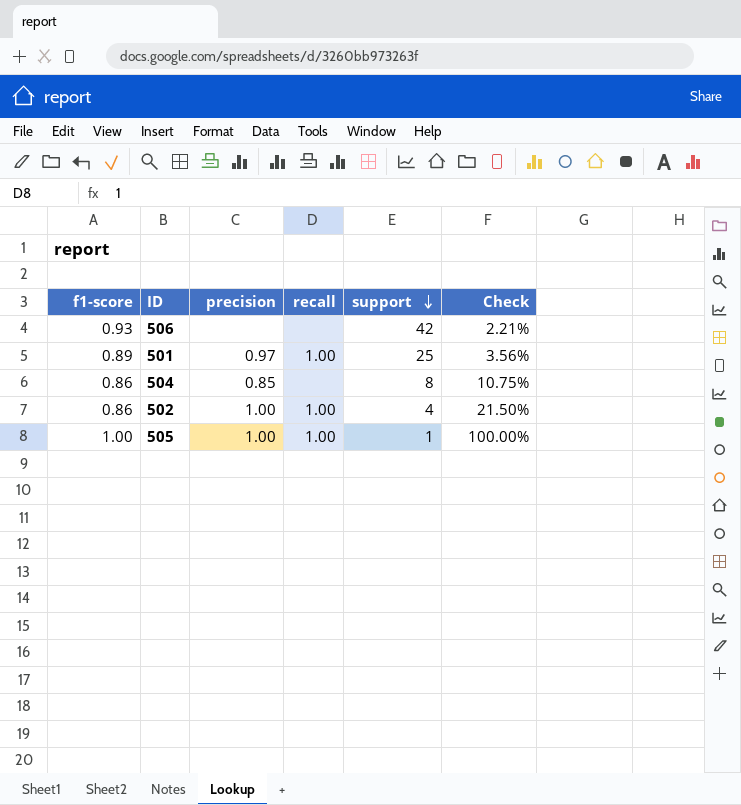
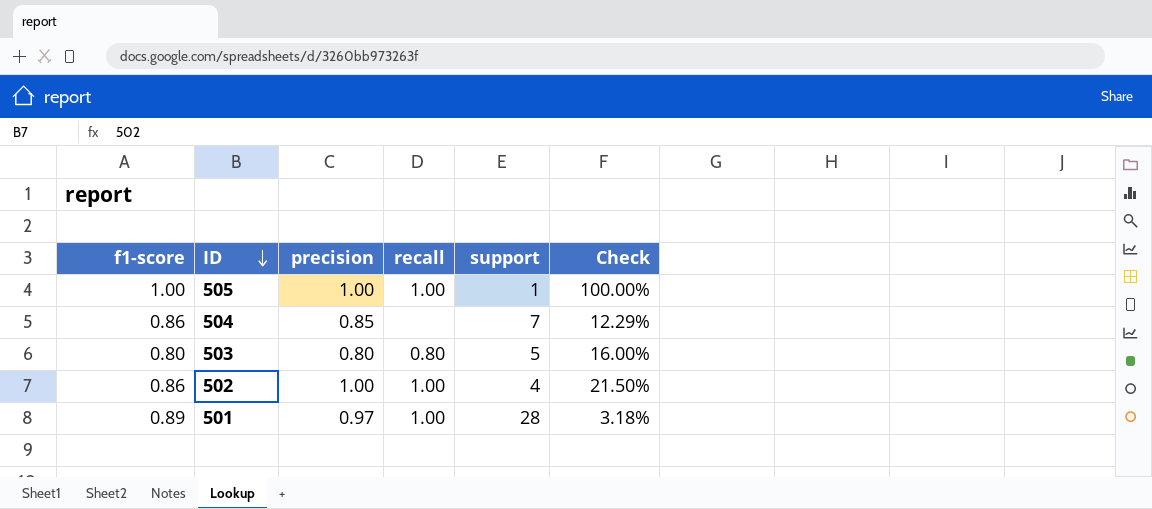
row order: support descending -> ID descending
row 506: 0.93 | none | none | 42 | 2.21% -> none
504 | support: 8 -> 7
504 | Check: 10.75% -> 12.29%
row 503: none -> 0.80 | 0.80 | 0.80 | 5 | 16.00%
501 | support: 25 -> 28
501 | Check: 3.56% -> 3.18%

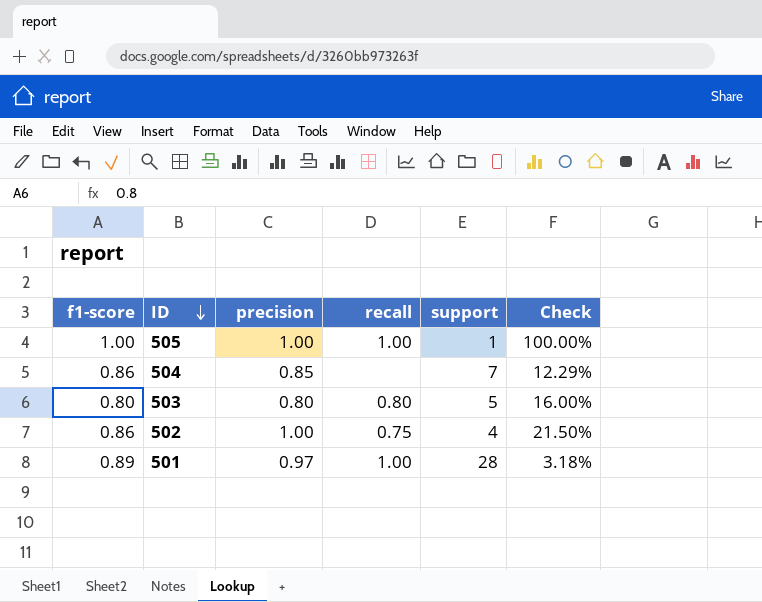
502 | recall: 1.00 -> 0.75

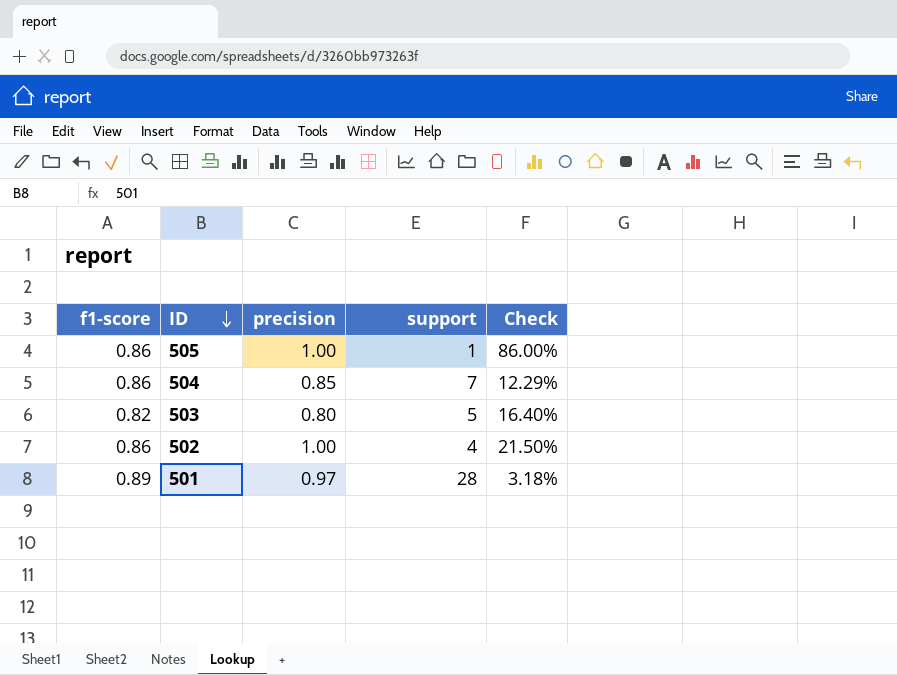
column recall | position: 4 -> none
505 | f1-score: 1.00 -> 0.86
505 | Check: 100.00% -> 86.00%
503 | f1-score: 0.80 -> 0.82
503 | Check: 16.00% -> 16.40%

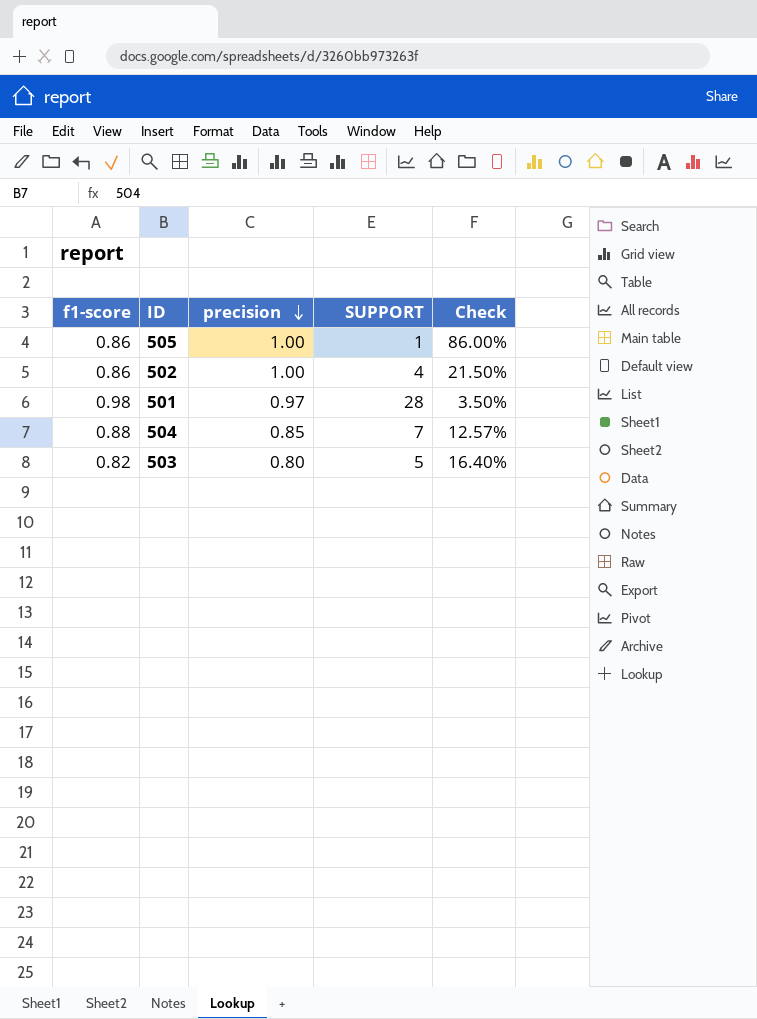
row order: ID descending -> precision descending
column name: support -> SUPPORT
501 | f1-score: 0.89 -> 0.98
501 | Check: 3.18% -> 3.50%
504 | f1-score: 0.86 -> 0.88
504 | Check: 12.29% -> 12.57%

